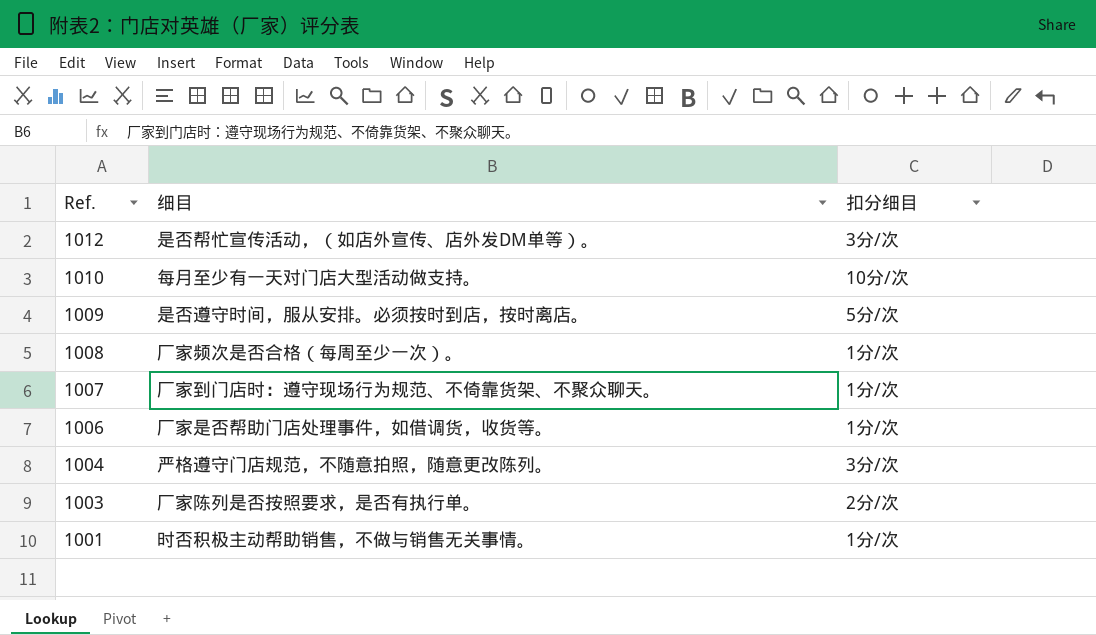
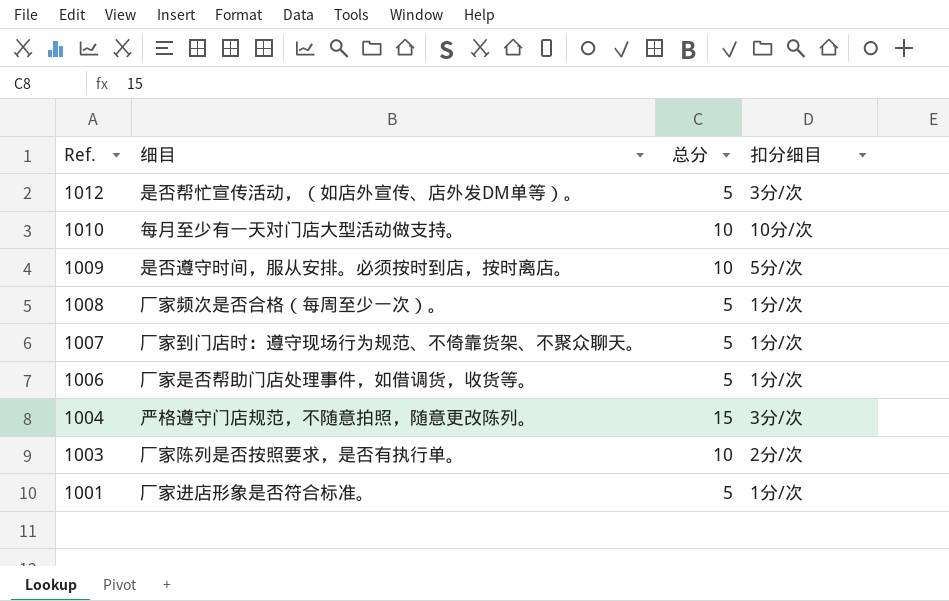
column 总分 | position: none -> 3
1001 | 细目: 时否积极主动帮助销售，不做与销售无关事情。 -> 厂家进店形象是否符合标准。

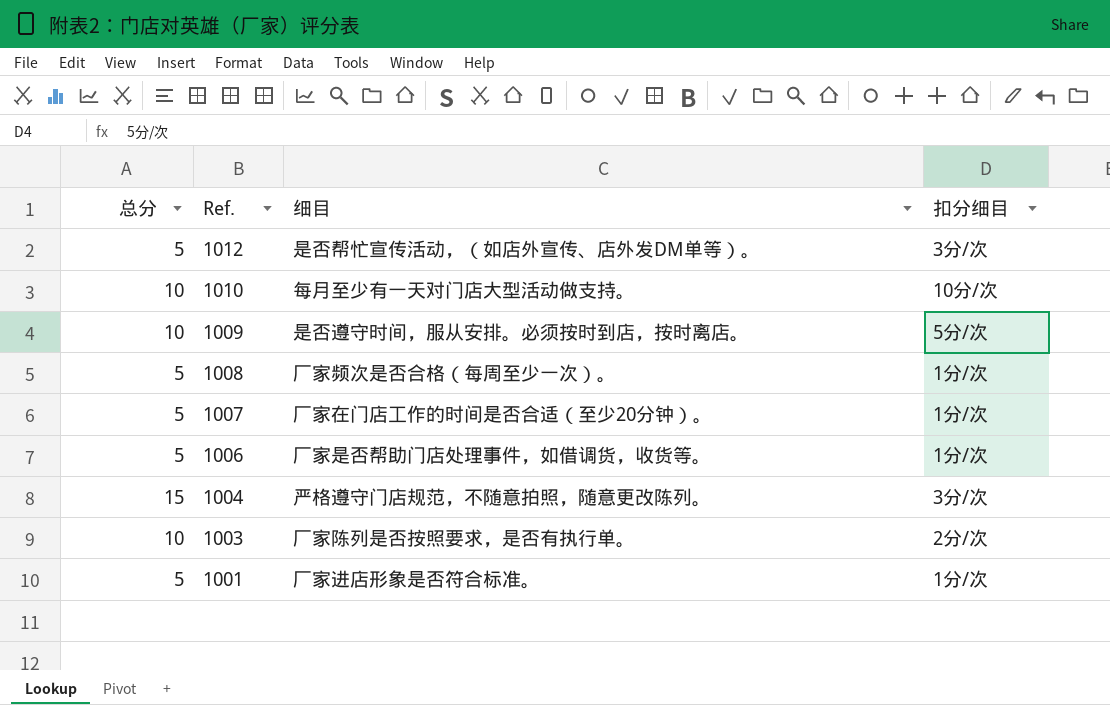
column 总分 | position: 3 -> 1
1007 | 细目: 厂家到门店时：遵守现场行为规范、不倚靠货架、不聚众聊天。 -> 厂家在门店工作的时间是否合适（至少20分钟）。

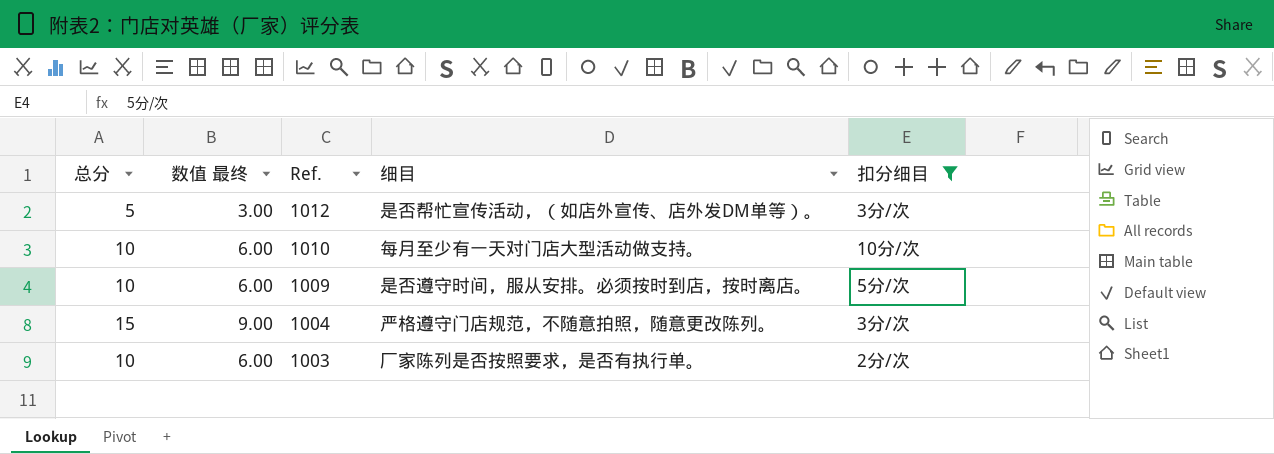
filter: none -> 扣分细目 != 1分/次
column 数值 最终 | formula: none -> [总分] * 0.6

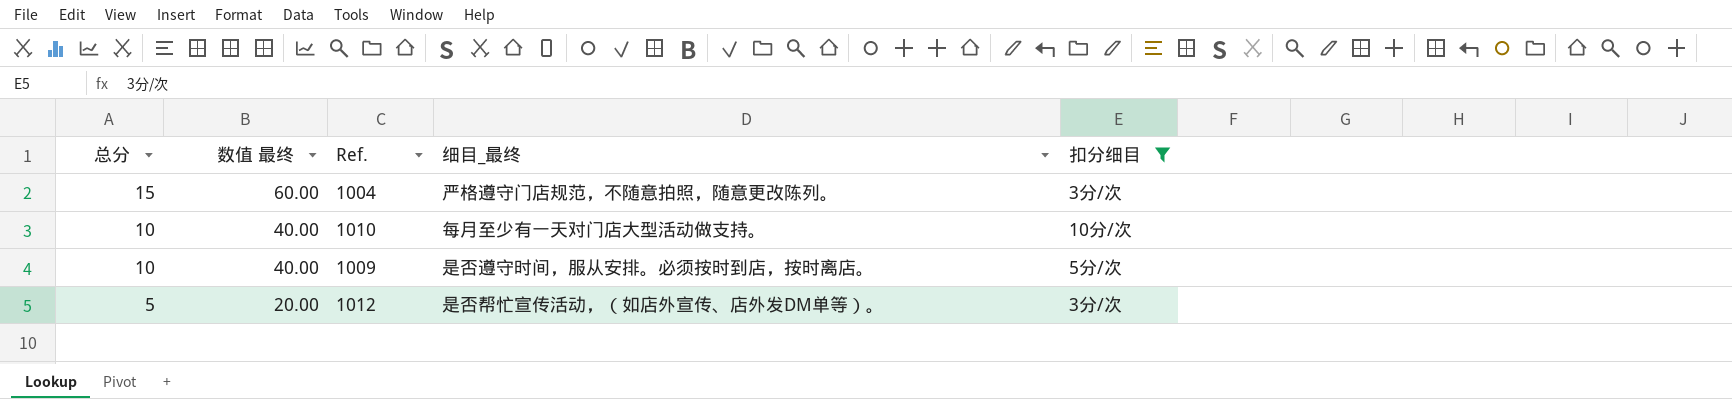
row order: Ref. descending -> 总分 descending
column 数值 最终 | formula: [总分] * 0.6 -> [总分] * 4
column name: 细目 -> 细目_最终
row 1003: 10 | 6.00 | 厂家陈列是否按照要求，是否有执行单。 | 2分/次 -> none

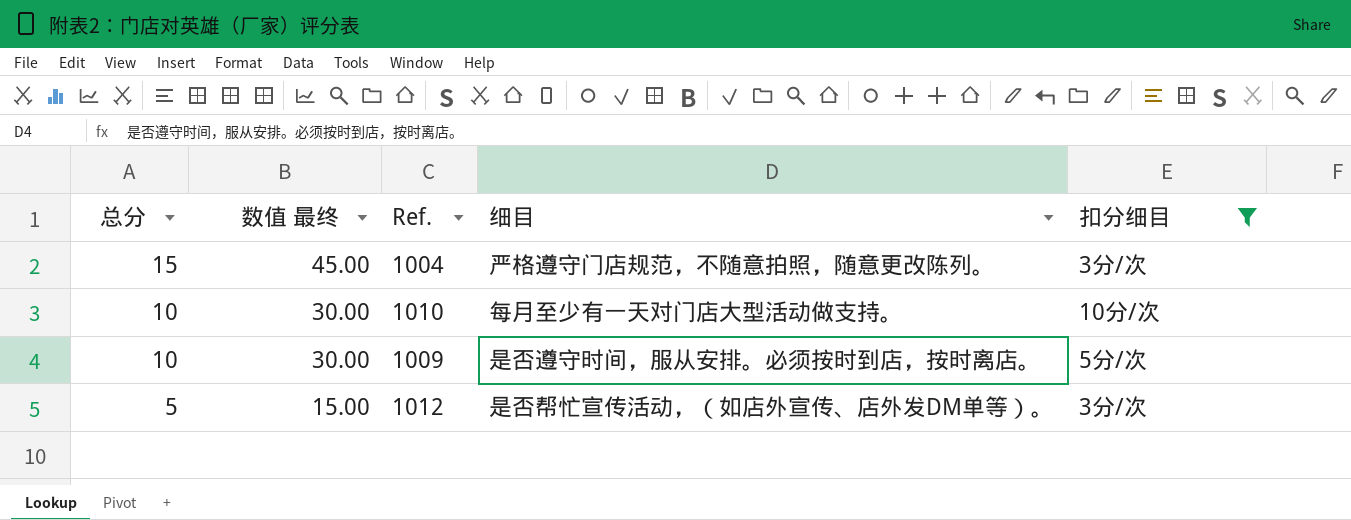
column 数值 最终 | formula: [总分] * 4 -> [总分] * 3
column name: 细目_最终 -> 细目

